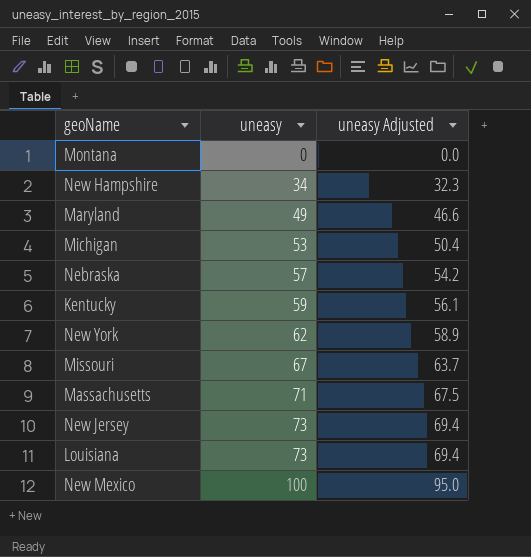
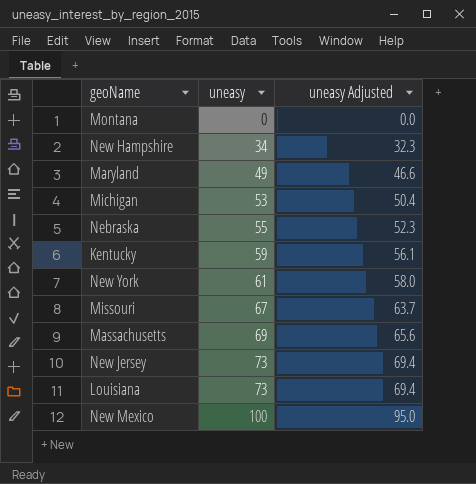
Nebraska | uneasy: 57 -> 55
Nebraska | uneasy Adjusted: 54.2 -> 52.3
New York | uneasy: 62 -> 61
New York | uneasy Adjusted: 58.9 -> 58.0
Massachusetts | uneasy: 71 -> 69
Massachusetts | uneasy Adjusted: 67.5 -> 65.6

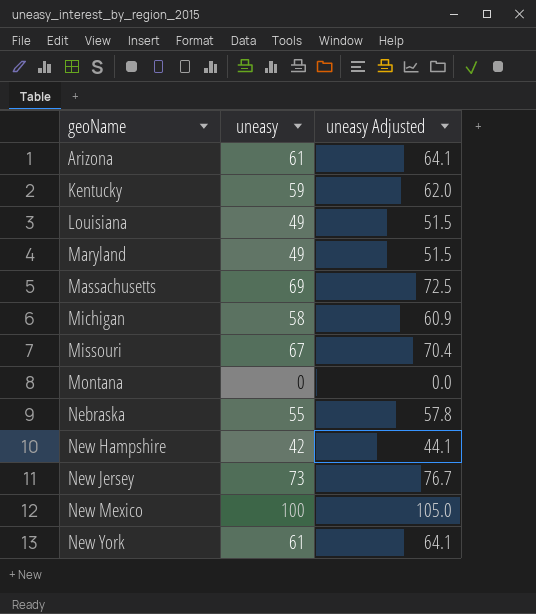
row order: uneasy ascending -> geoName ascending
column uneasy Adjusted | formula: [uneasy] * 0.95 -> [uneasy] * 1.05
row Arizona: none -> 61 | 64.1
Louisiana | uneasy: 73 -> 49
Michigan | uneasy: 53 -> 58
New Hampshire | uneasy: 34 -> 42

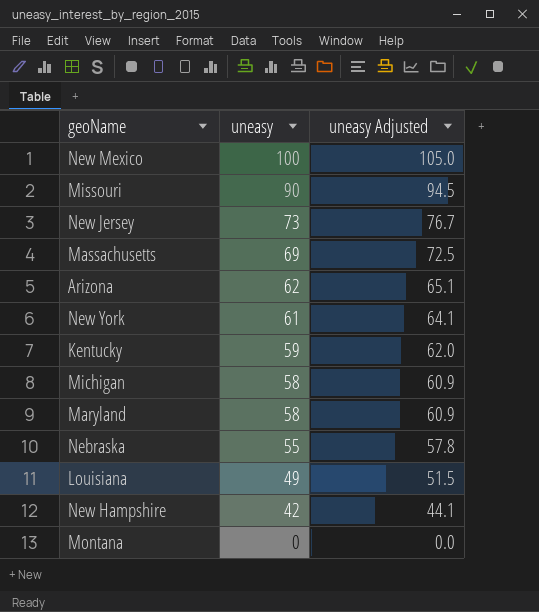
row order: geoName ascending -> uneasy descending
Missouri | uneasy: 67 -> 90
Missouri | uneasy Adjusted: 70.4 -> 94.5
Arizona | uneasy: 61 -> 62
Arizona | uneasy Adjusted: 64.1 -> 65.1
Maryland | uneasy: 49 -> 58
Maryland | uneasy Adjusted: 51.5 -> 60.9

